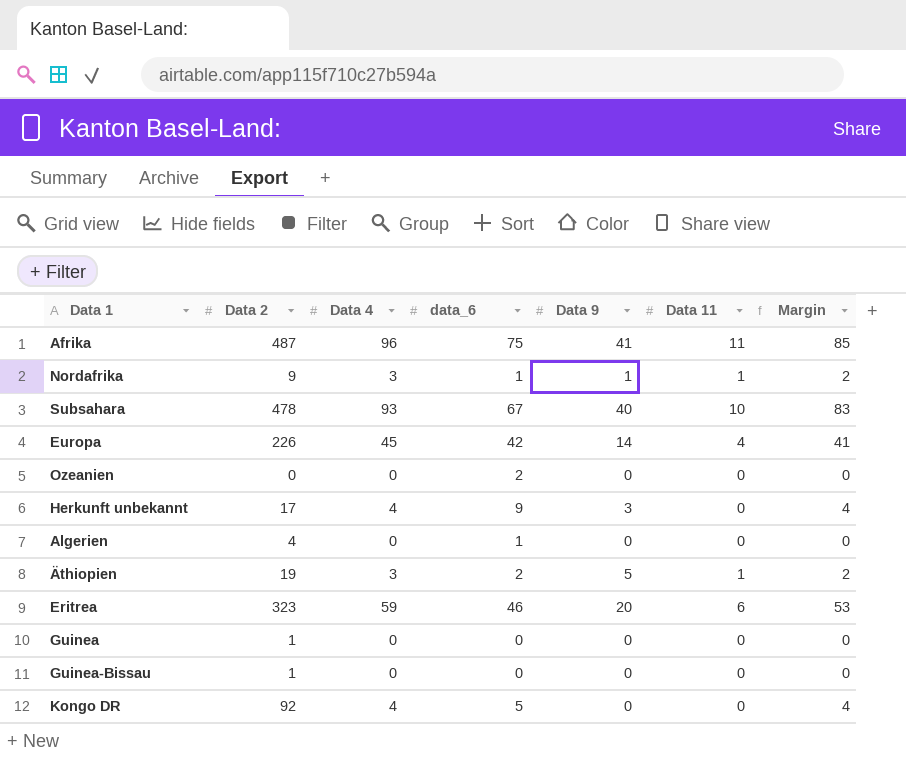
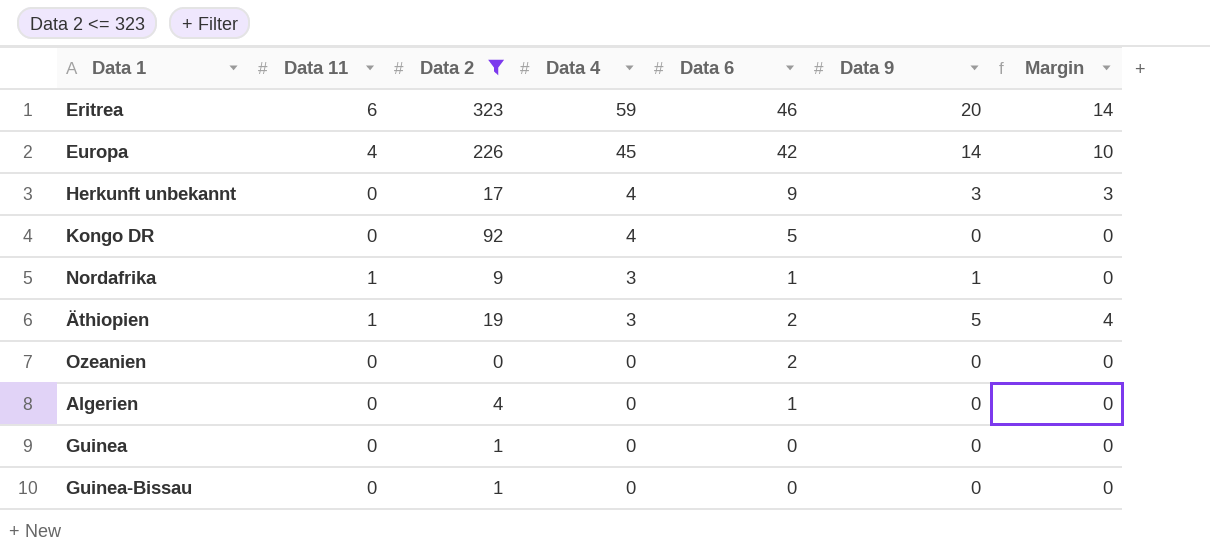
filter: none -> Data 2 <= 323
row order: none -> Data 4 descending
column Data 11 | position: 6 -> 2
column name: data_6 -> Data 6
column Margin | formula: [Data 4] - [Data 11] -> [Data 9] - [Data 11]

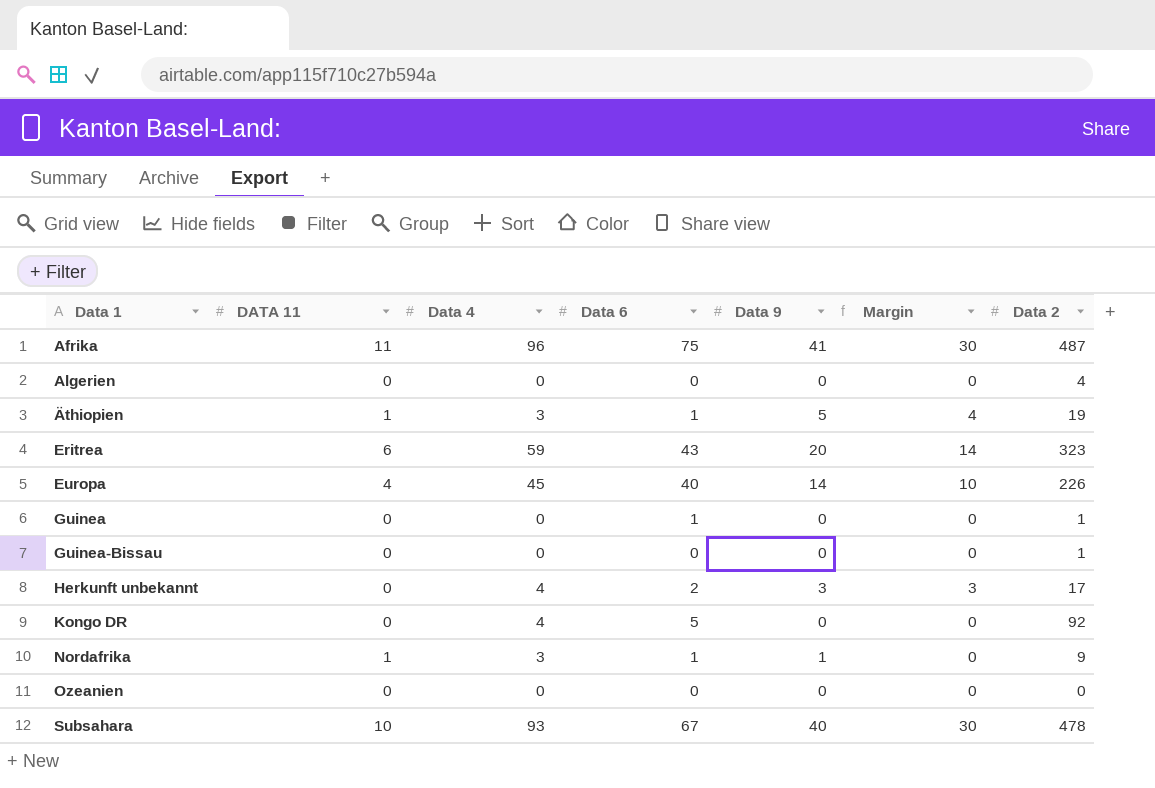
filter: Data 2 <= 323 -> none
row order: Data 4 descending -> Data 1 ascending
column name: Data 11 -> DATA 11
column Data 2 | position: 3 -> 7
Algerien | Data 6: 1 -> 0
Äthiopien | Data 6: 2 -> 1
Eritrea | Data 6: 46 -> 43
Europa | Data 6: 42 -> 40
Guinea | Data 6: 0 -> 1
Herkunft unbekannt | Data 6: 9 -> 2
Ozeanien | Data 6: 2 -> 0

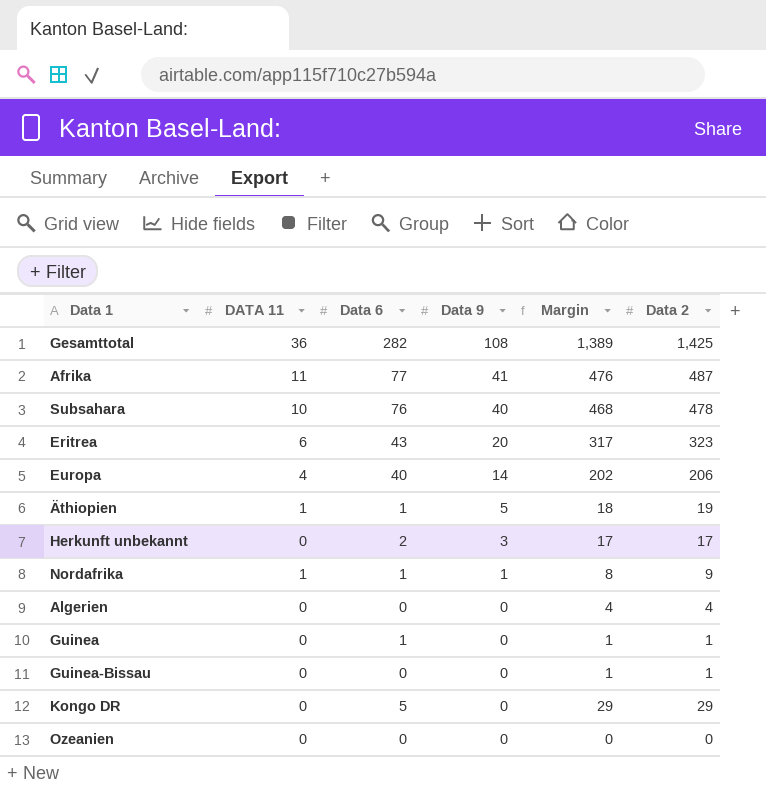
row order: Data 1 ascending -> Data 9 descending
column Data 4 | position: 3 -> none
column Margin | formula: [Data 9] - [DATA 11] -> [Data 2] - [DATA 11]
row Gesamttotal: none -> 36 | 282 | 108 | 1,389 | 1,425
Afrika | Data 6: 75 -> 77
Subsahara | Data 6: 67 -> 76
Europa | Data 2: 226 -> 206
Kongo DR | Data 2: 92 -> 29

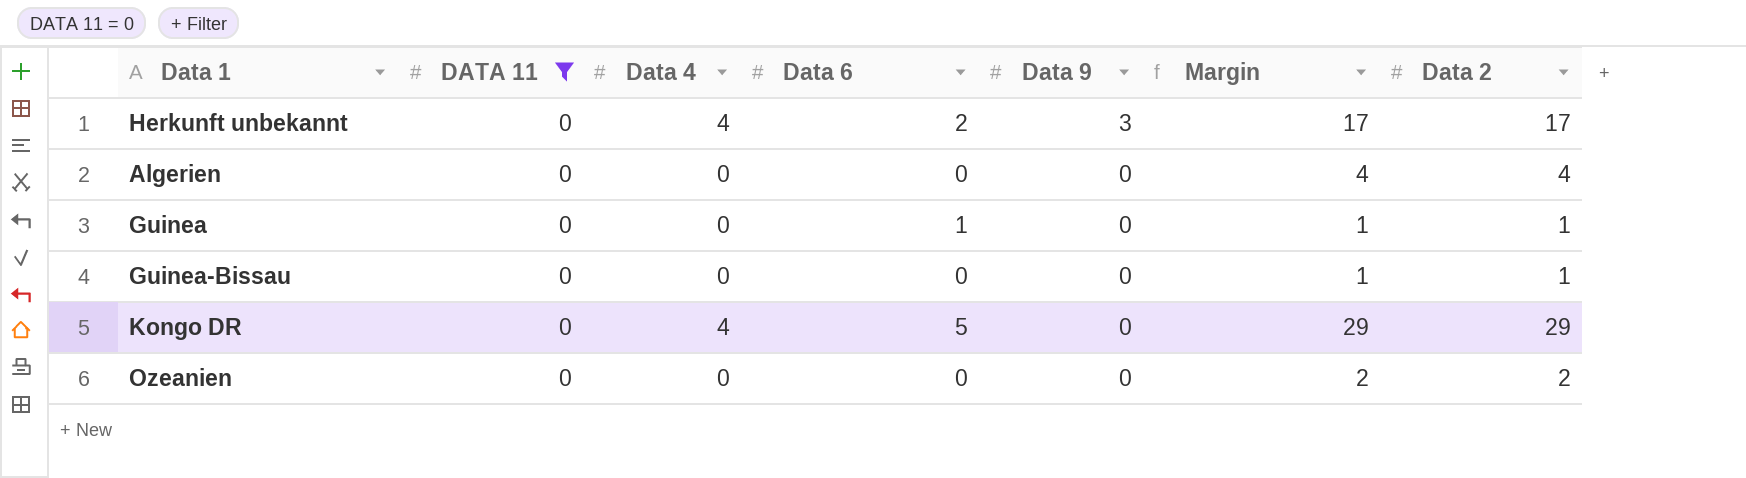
filter: none -> DATA 11 = 0
column Data 4 | position: none -> 3
Ozeanien | Margin: 0 -> 2
Ozeanien | Data 2: 0 -> 2

